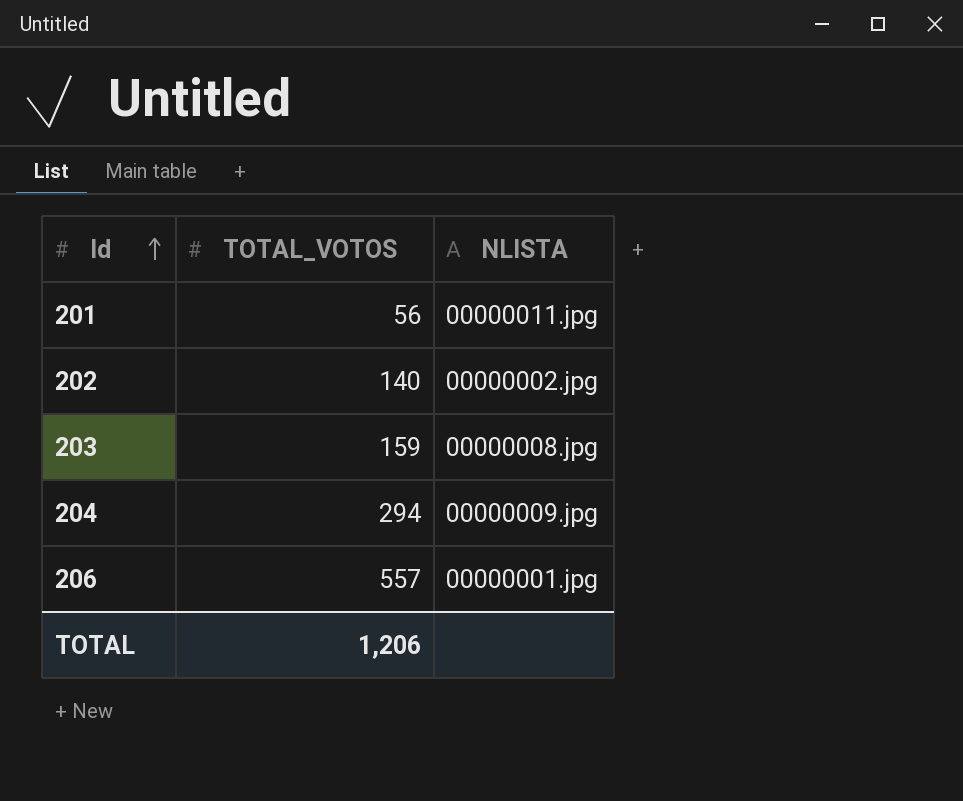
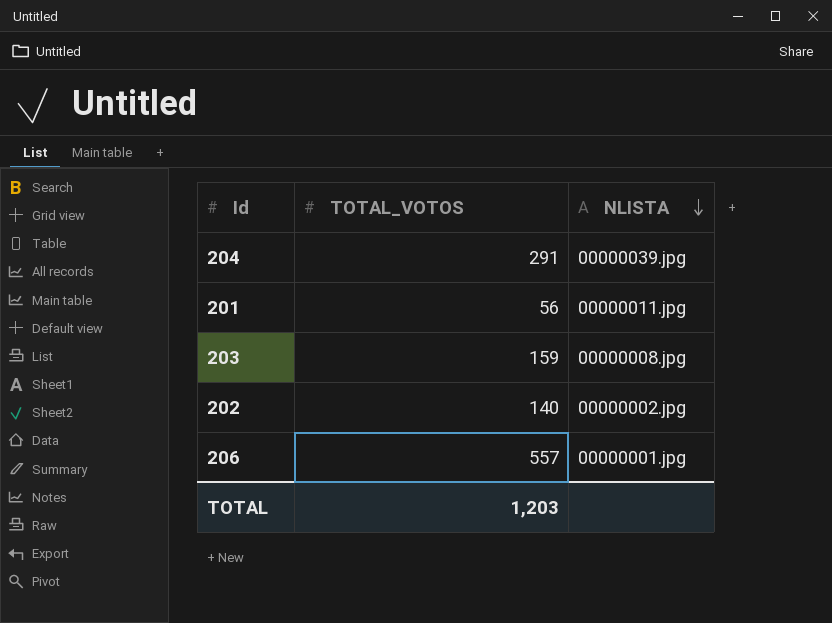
row order: Id ascending -> NLISTA descending
204 | TOTAL_VOTOS: 294 -> 291
204 | NLISTA: 00000009.jpg -> 00000039.jpg
TOTAL | TOTAL_VOTOS: 1,206 -> 1,203

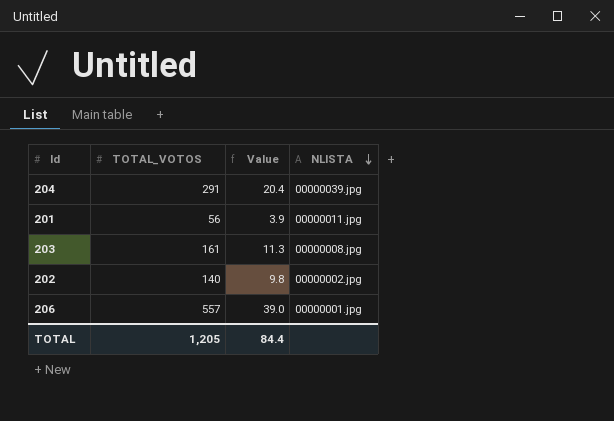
column Value | formula: none -> [TOTAL_VOTOS] * 0.07
203 | TOTAL_VOTOS: 159 -> 161
TOTAL | TOTAL_VOTOS: 1,203 -> 1,205

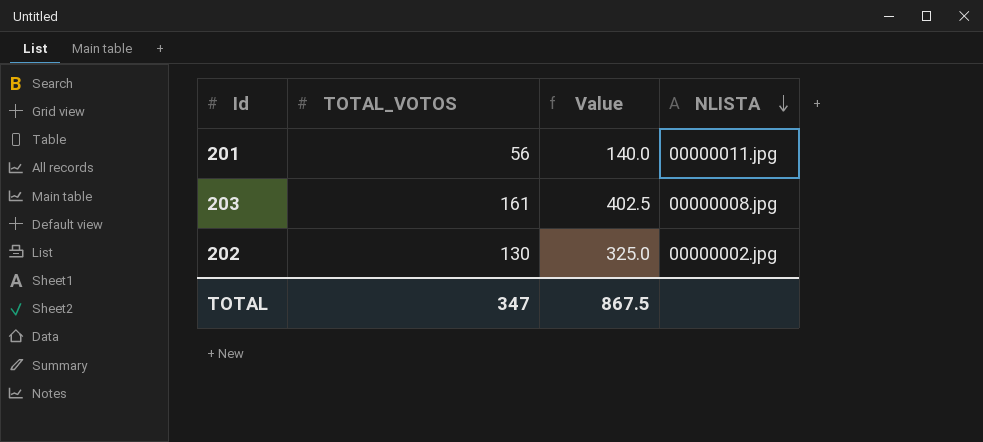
column Value | formula: [TOTAL_VOTOS] * 0.07 -> [TOTAL_VOTOS] * 2.5
row 204: 291 | 20.4 | 00000039.jpg -> none
row 206: 557 | 39.0 | 00000001.jpg -> none
202 | TOTAL_VOTOS: 140 -> 130
TOTAL | TOTAL_VOTOS: 1,205 -> 347
TOTAL | Value: 84.4 -> 867.5

